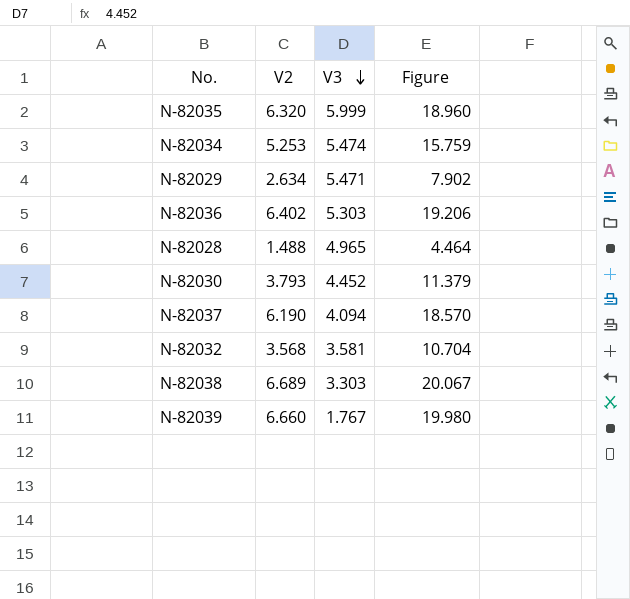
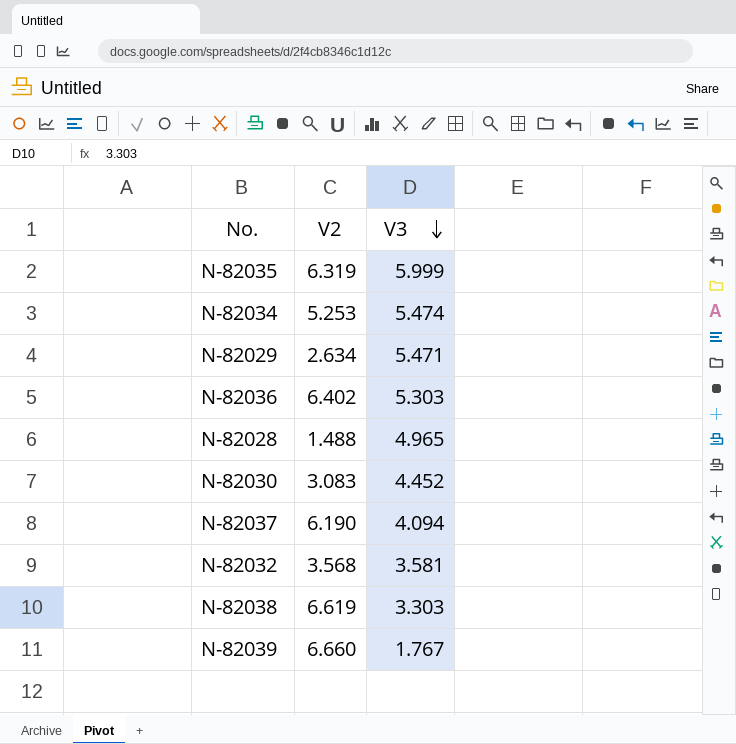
column Figure | formula: [V2] * 3 -> none
N-82035 | V2: 6.320 -> 6.319
N-82030 | V2: 3.793 -> 3.083
N-82038 | V2: 6.689 -> 6.619

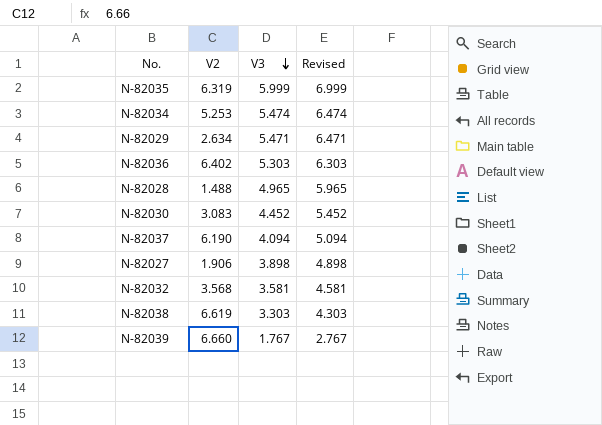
column Revised | formula: none -> [V3] + 1
row N-82027: none -> 1.906 | 3.898 | 4.898

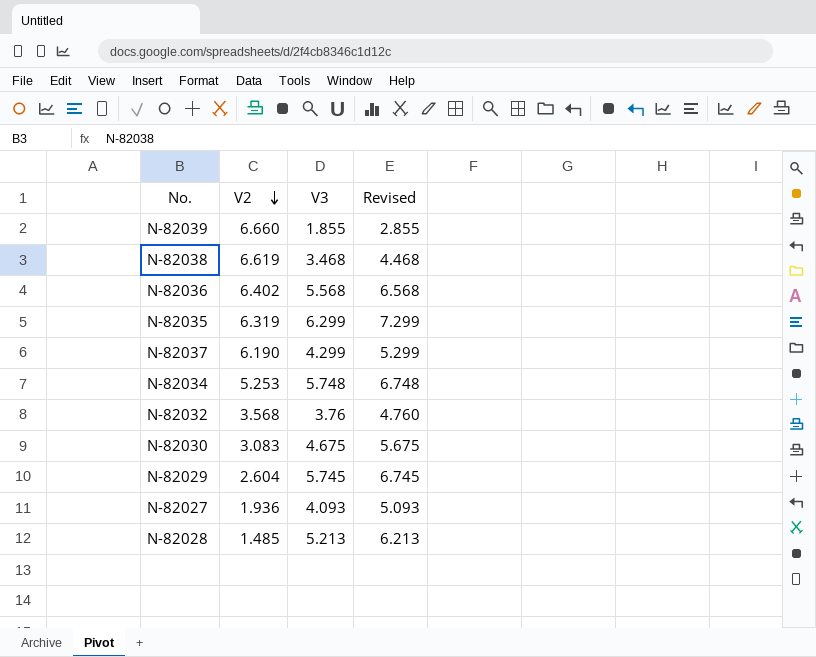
row order: V3 descending -> V2 descending
N-82039 | V3: 1.767 -> 1.855
N-82039 | Revised: 2.767 -> 2.855
N-82038 | V3: 3.303 -> 3.468
N-82038 | Revised: 4.303 -> 4.468
N-82036 | V3: 5.303 -> 5.568
N-82036 | Revised: 6.303 -> 6.568
N-82035 | V3: 5.999 -> 6.299
N-82035 | Revised: 6.999 -> 7.299
N-82037 | V3: 4.094 -> 4.299
N-82037 | Revised: 5.094 -> 5.299
N-82034 | V3: 5.474 -> 5.748
N-82034 | Revised: 6.474 -> 6.748
N-82032 | V3: 3.581 -> 3.76
N-82032 | Revised: 4.581 -> 4.760
N-82030 | V3: 4.452 -> 4.675
N-82030 | Revised: 5.452 -> 5.675
N-82029 | V2: 2.634 -> 2.604
N-82029 | V3: 5.471 -> 5.745
N-82029 | Revised: 6.471 -> 6.745
N-82027 | V2: 1.906 -> 1.936
N-82027 | V3: 3.898 -> 4.093
N-82027 | Revised: 4.898 -> 5.093
N-82028 | V2: 1.488 -> 1.485
N-82028 | V3: 4.965 -> 5.213
N-82028 | Revised: 5.965 -> 6.213

